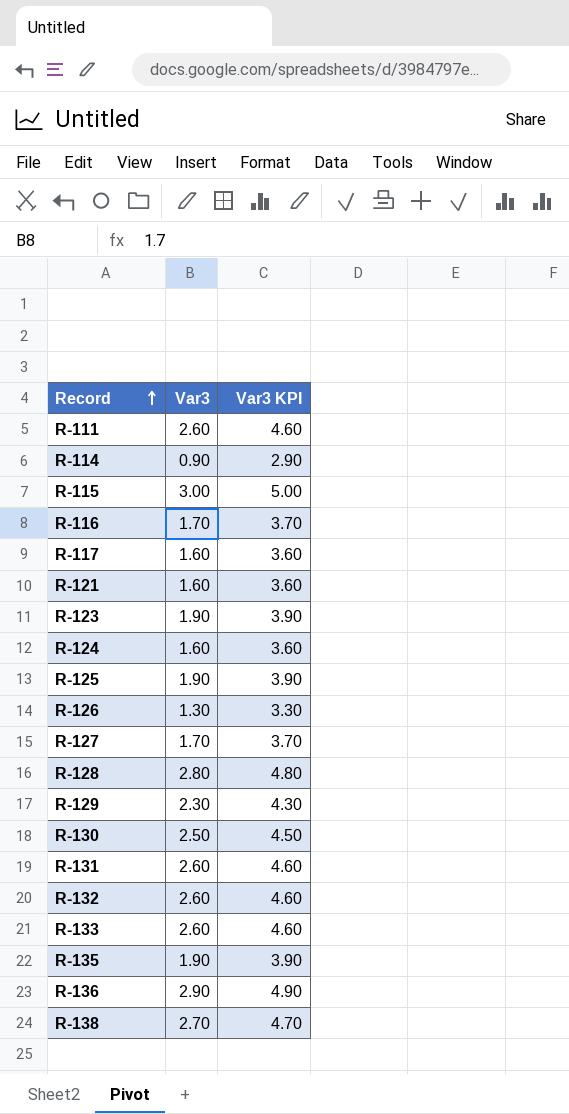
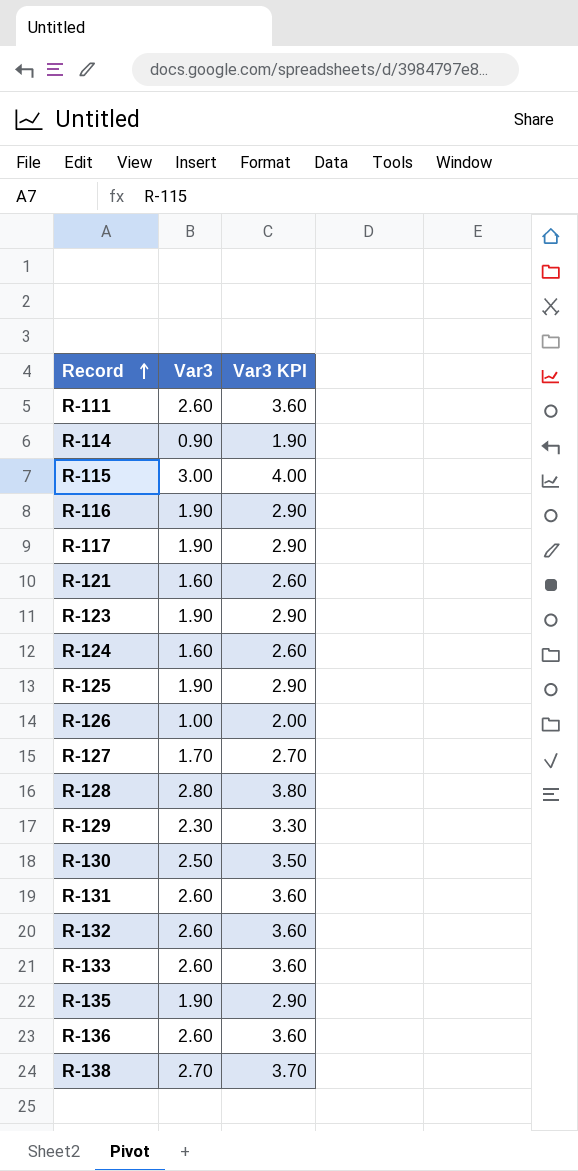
column Var3 KPI | formula: [Var3] + 2 -> [Var3] + 1
R-116 | Var3: 1.70 -> 1.90
R-117 | Var3: 1.60 -> 1.90
R-126 | Var3: 1.30 -> 1.00
R-136 | Var3: 2.90 -> 2.60

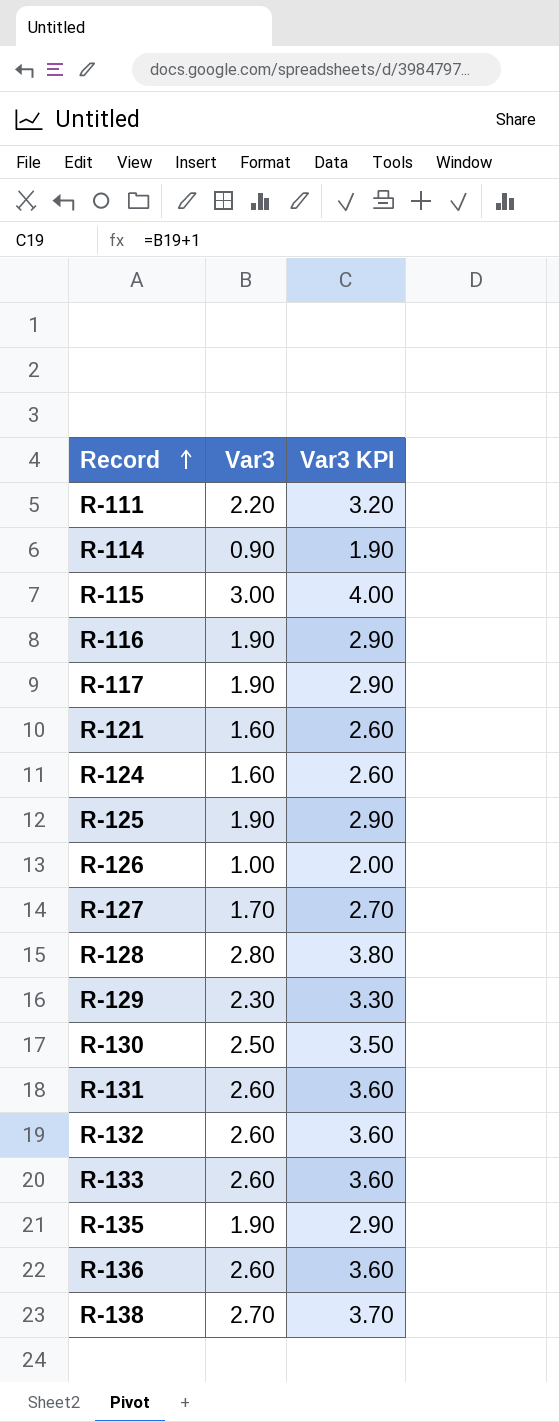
row R-123: 1.90 | 2.90 -> none
R-111 | Var3: 2.60 -> 2.20
R-111 | Var3 KPI: 3.60 -> 3.20

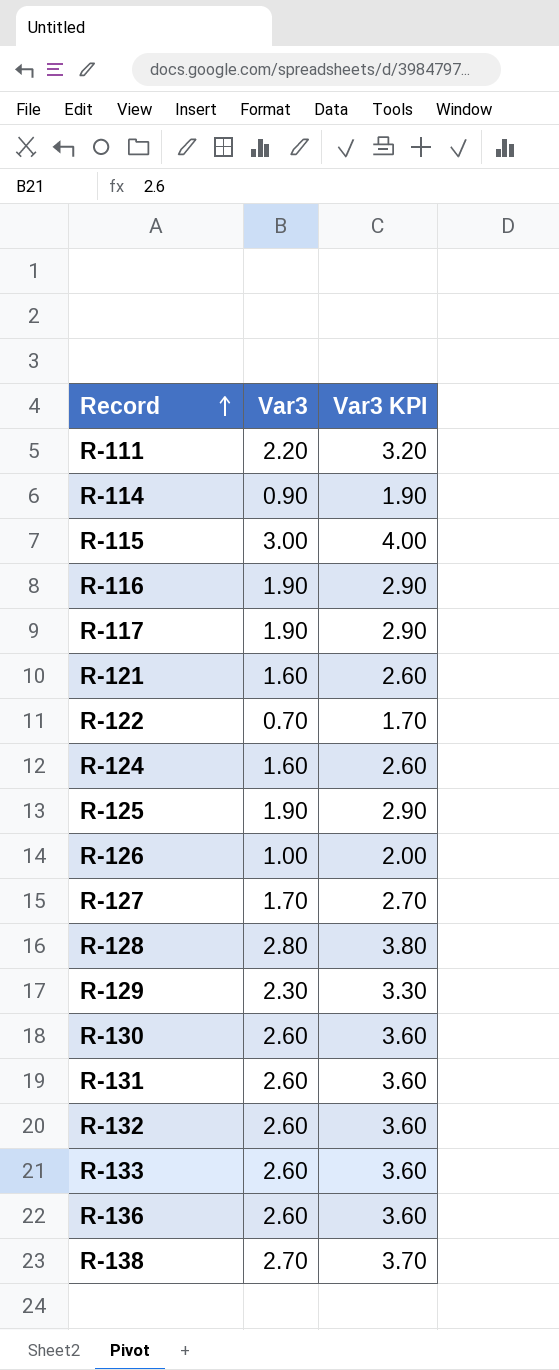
row R-135: 1.90 | 2.90 -> none
row R-122: none -> 0.70 | 1.70
R-130 | Var3: 2.50 -> 2.60
R-130 | Var3 KPI: 3.50 -> 3.60

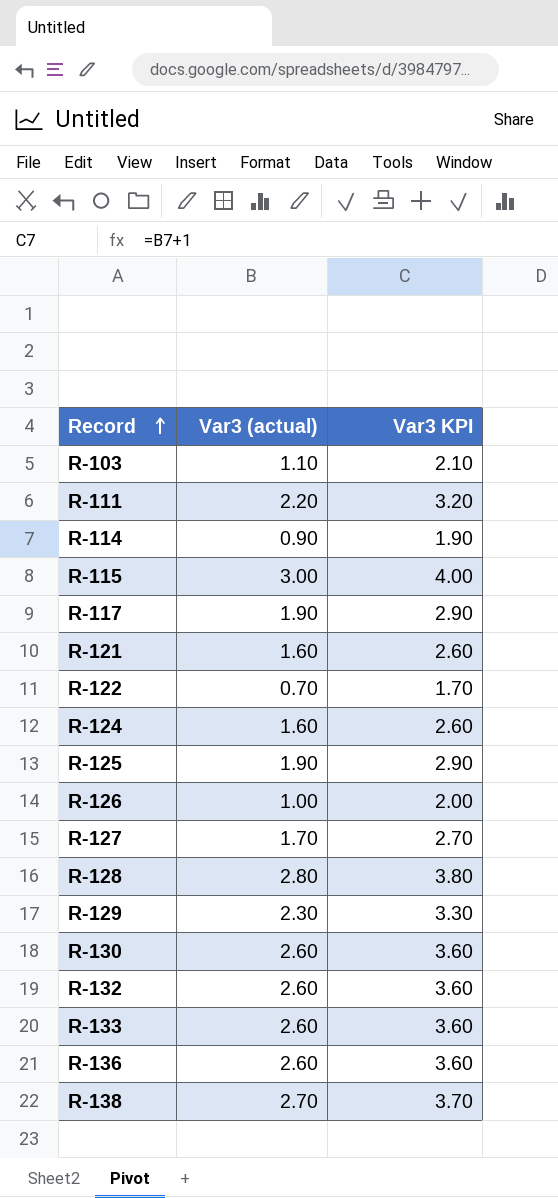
column name: Var3 -> Var3 (actual)
row R-116: 1.90 | 2.90 -> none
row R-131: 2.60 | 3.60 -> none
row R-103: none -> 1.10 | 2.10

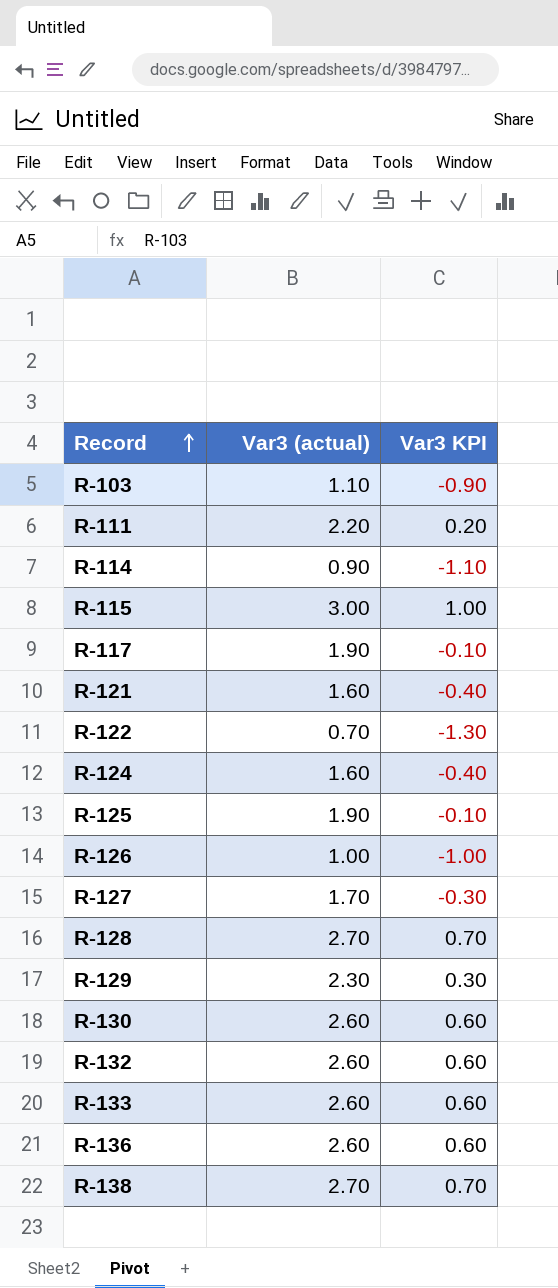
column Var3 KPI | formula: [Var3 (actual)] + 1 -> [Var3 (actual)] - 2
R-128 | Var3 (actual): 2.80 -> 2.70

